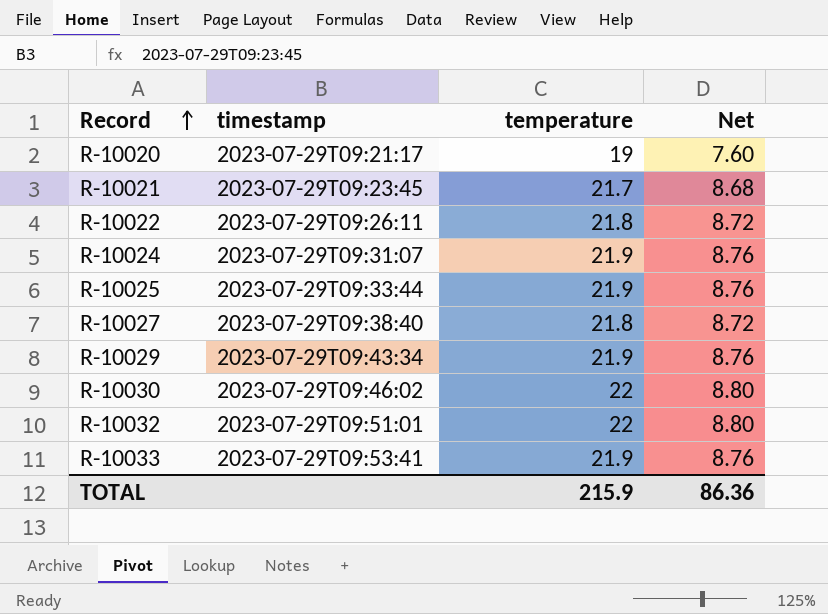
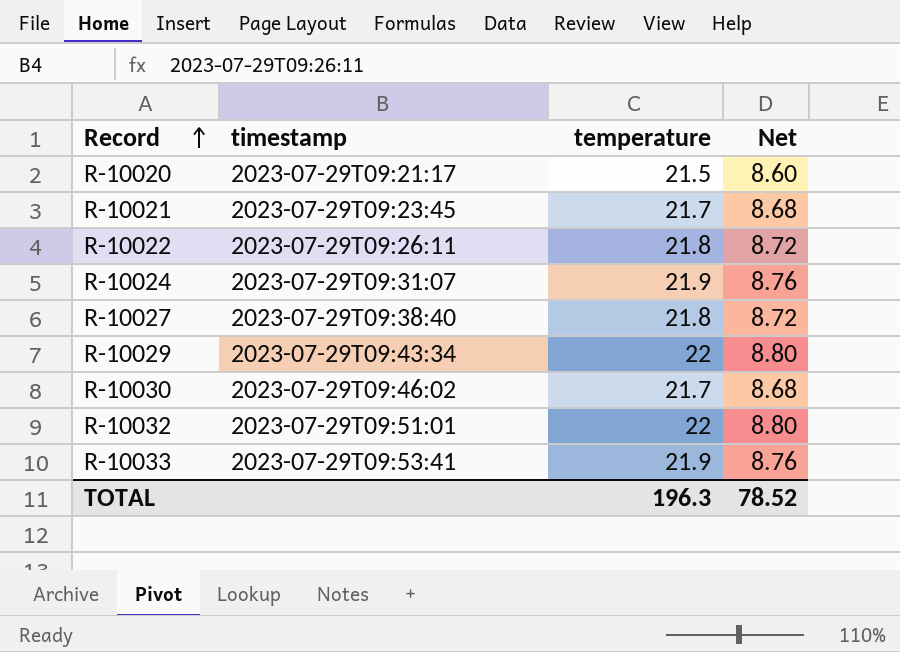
row R-10025: 2023-07-29T09:33:44 | 21.9 | 8.76 -> none
R-10020 | temperature: 19 -> 21.5
R-10020 | Net: 7.60 -> 8.60
R-10029 | temperature: 21.9 -> 22
R-10029 | Net: 8.76 -> 8.80
R-10030 | temperature: 22 -> 21.7
R-10030 | Net: 8.80 -> 8.68
TOTAL | temperature: 215.9 -> 196.3
TOTAL | Net: 86.36 -> 78.52

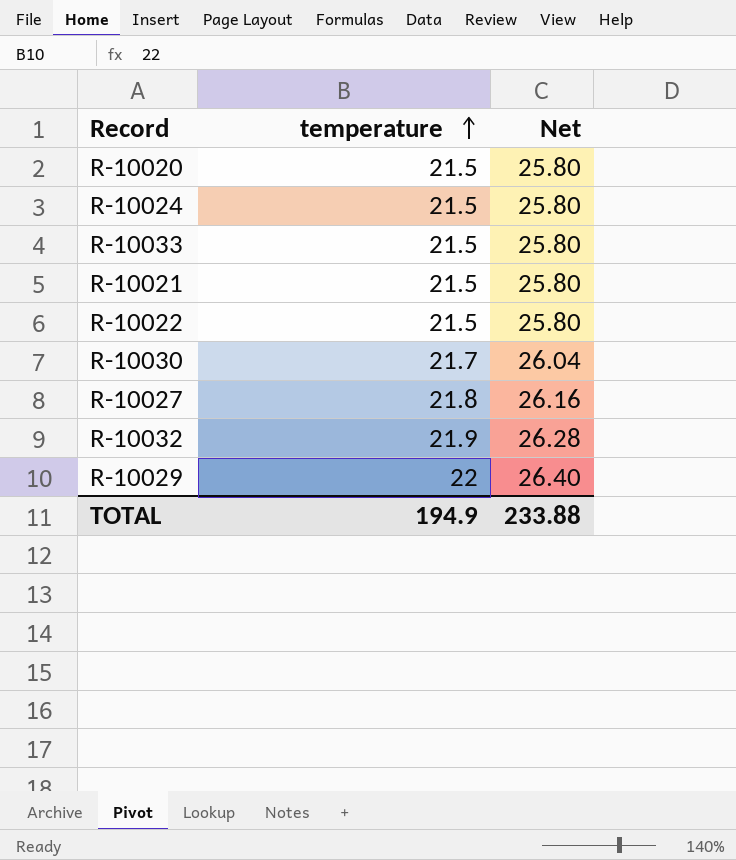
row order: Record ascending -> temperature ascending
column timestamp | position: 2 -> none
column Net | formula: [temperature] * 0.4 -> [temperature] * 1.2
R-10024 | temperature: 21.9 -> 21.5
R-10033 | temperature: 21.9 -> 21.5
R-10021 | temperature: 21.7 -> 21.5
R-10022 | temperature: 21.8 -> 21.5
R-10032 | temperature: 22 -> 21.9
TOTAL | temperature: 196.3 -> 194.9
TOTAL | Net: 78.52 -> 233.88

